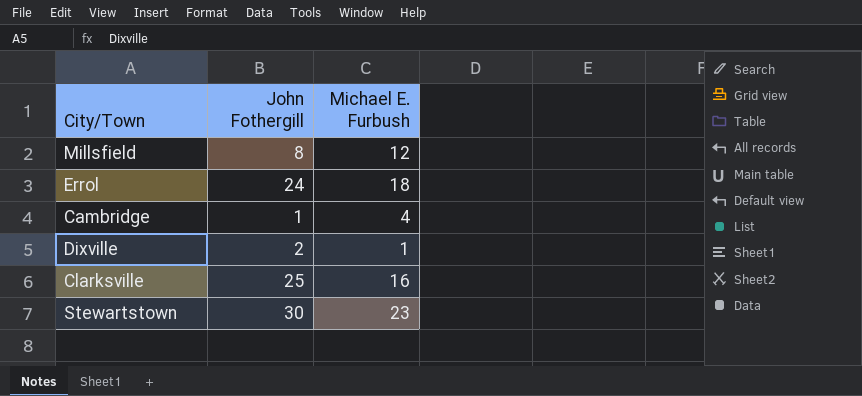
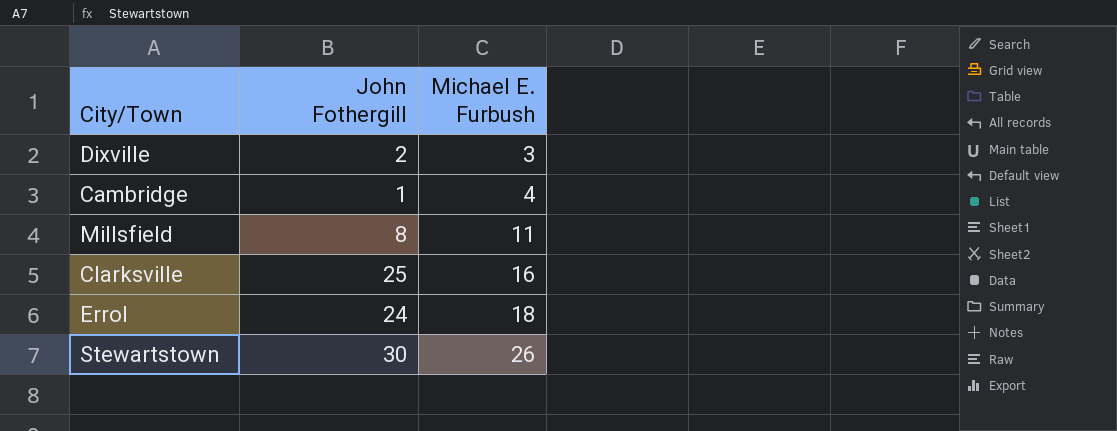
row order: none -> Michael E. Furbush ascending
Dixville | Michael E. Furbush: 1 -> 3
Millsfield | Michael E. Furbush: 12 -> 11
Stewartstown | Michael E. Furbush: 23 -> 26

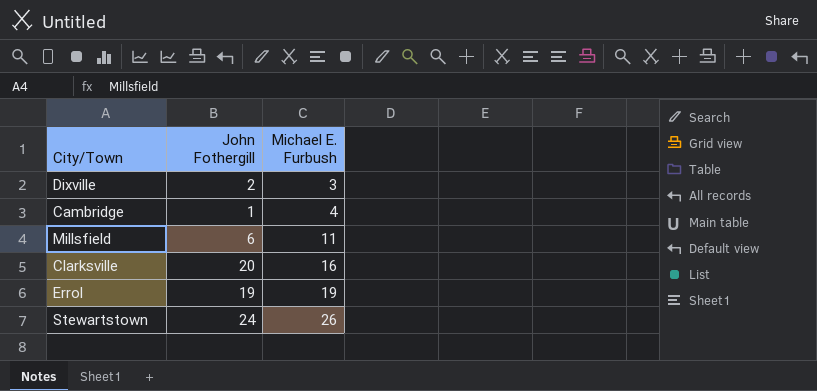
Millsfield | John Fothergill: 8 -> 6
Clarksville | John Fothergill: 25 -> 20
Errol | John Fothergill: 24 -> 19
Errol | Michael E. Furbush: 18 -> 19
Stewartstown | John Fothergill: 30 -> 24

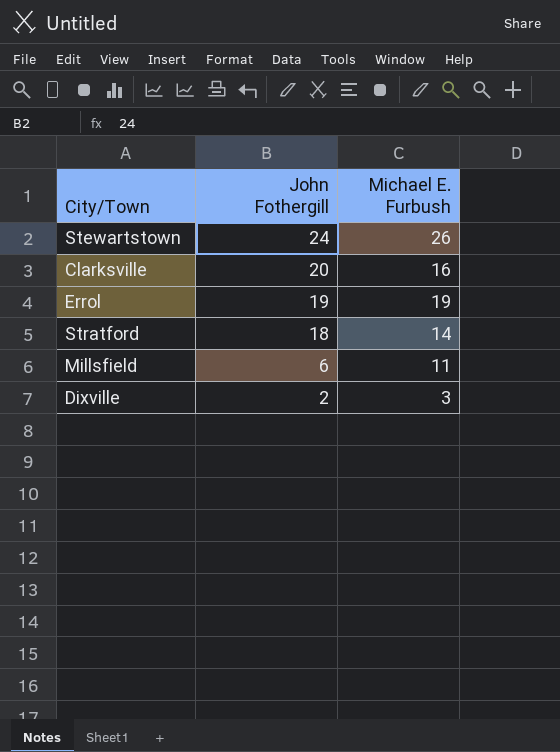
row order: Michael E. Furbush ascending -> John Fothergill descending
row Cambridge: 1 | 4 -> none
row Stratford: none -> 18 | 14

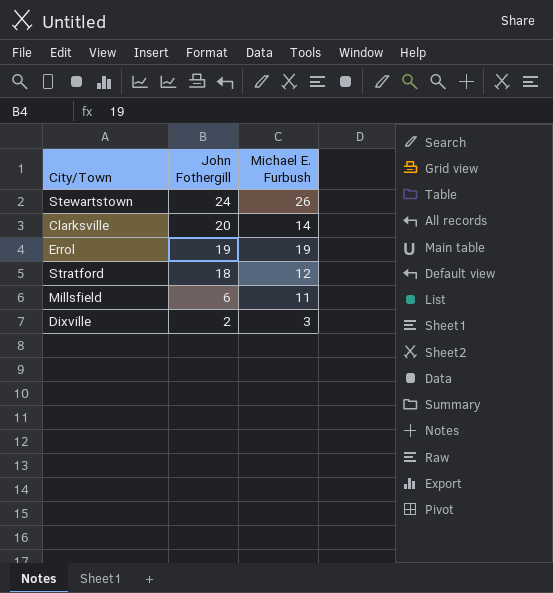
Clarksville | Michael E. Furbush: 16 -> 14
Stratford | Michael E. Furbush: 14 -> 12

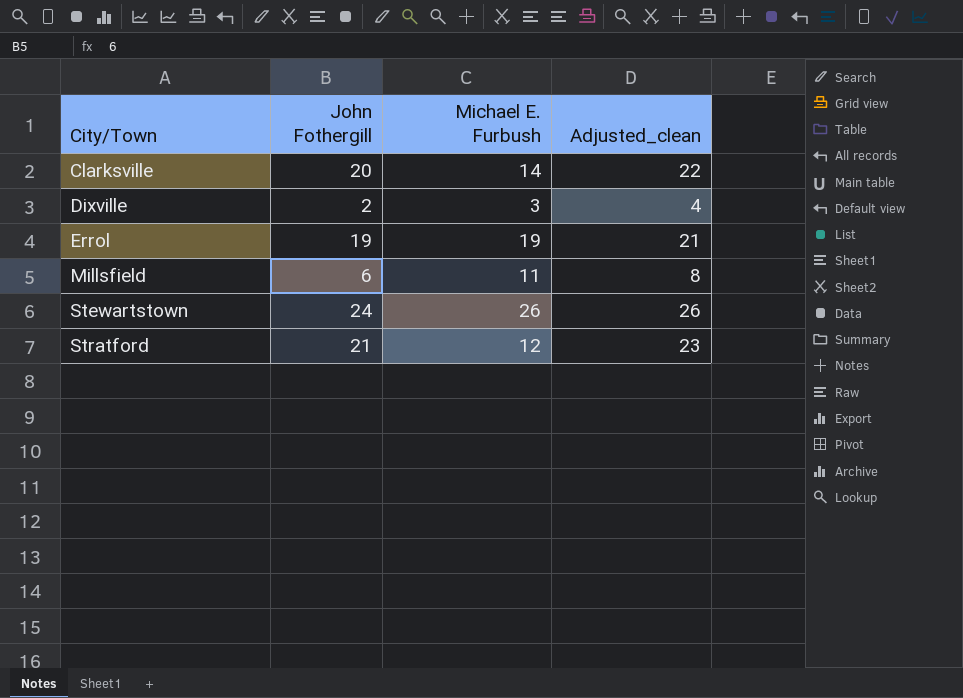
row order: John Fothergill descending -> City/Town ascending
column Adjusted_clean | formula: none -> [John Fothergill] + 2
Stratford | John Fothergill: 18 -> 21

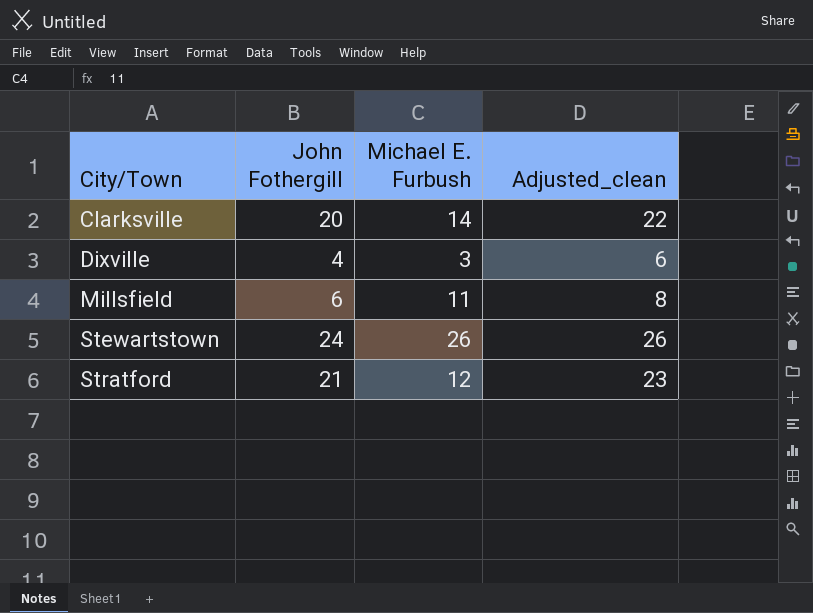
row Errol: 19 | 19 | 21 -> none
Dixville | John Fothergill: 2 -> 4
Dixville | Adjusted_clean: 4 -> 6

